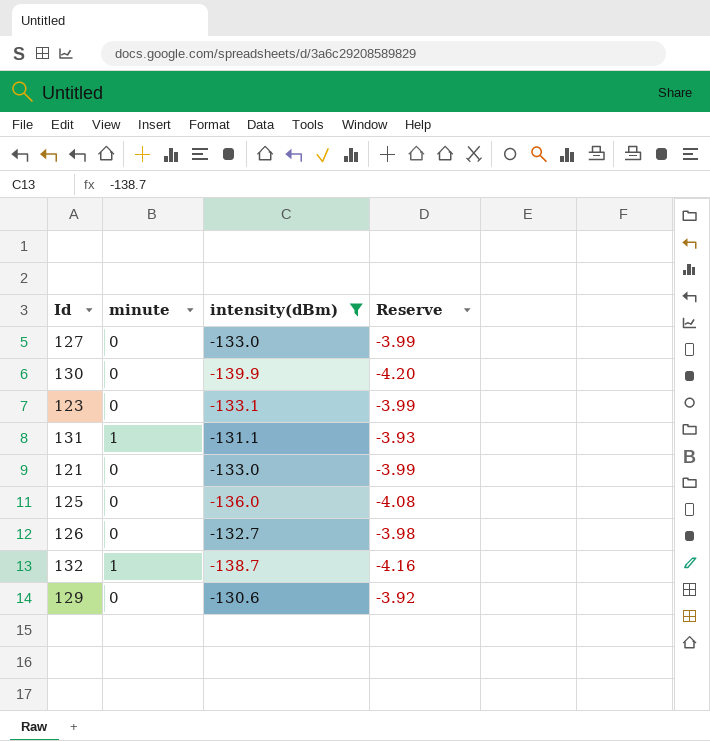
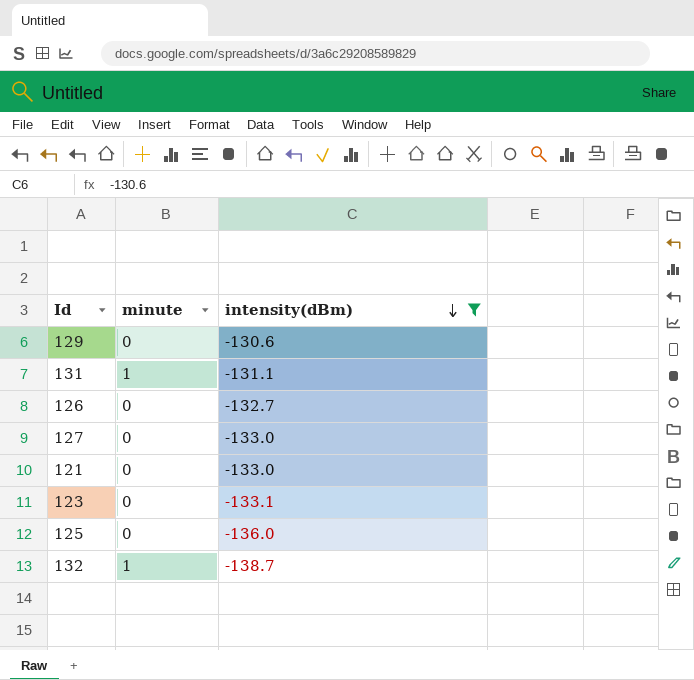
row order: none -> intensity(dBm) descending
column Reserve | formula: [intensity(dBm)] * 0.03 -> none
row 130: 0 | -139.9 | -4.20 -> none

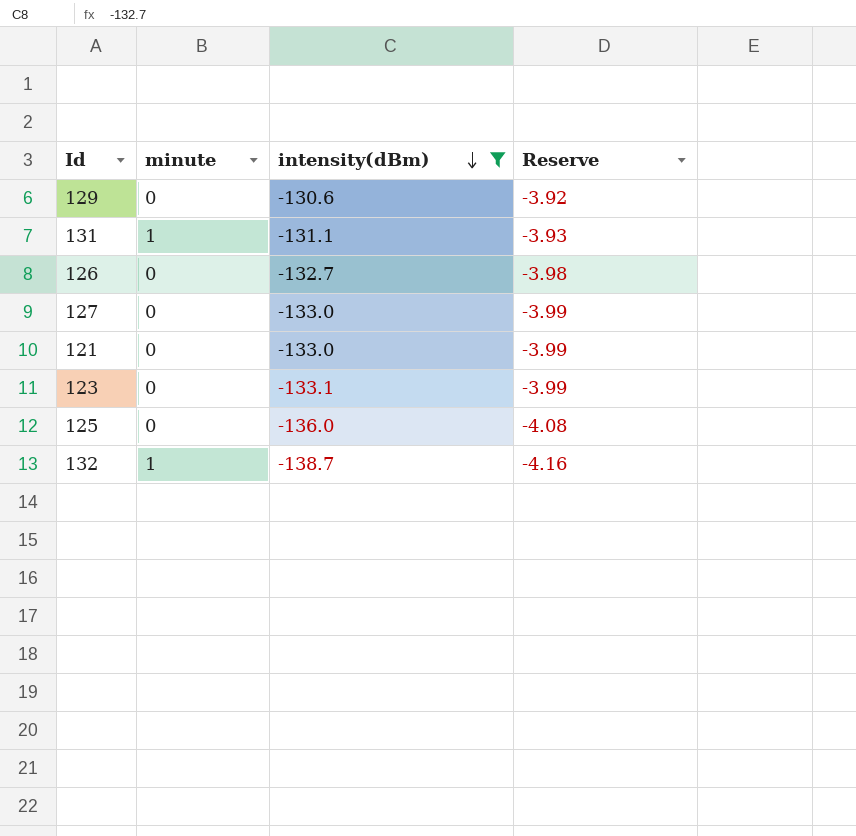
column Reserve | formula: none -> [intensity(dBm)] * 0.03

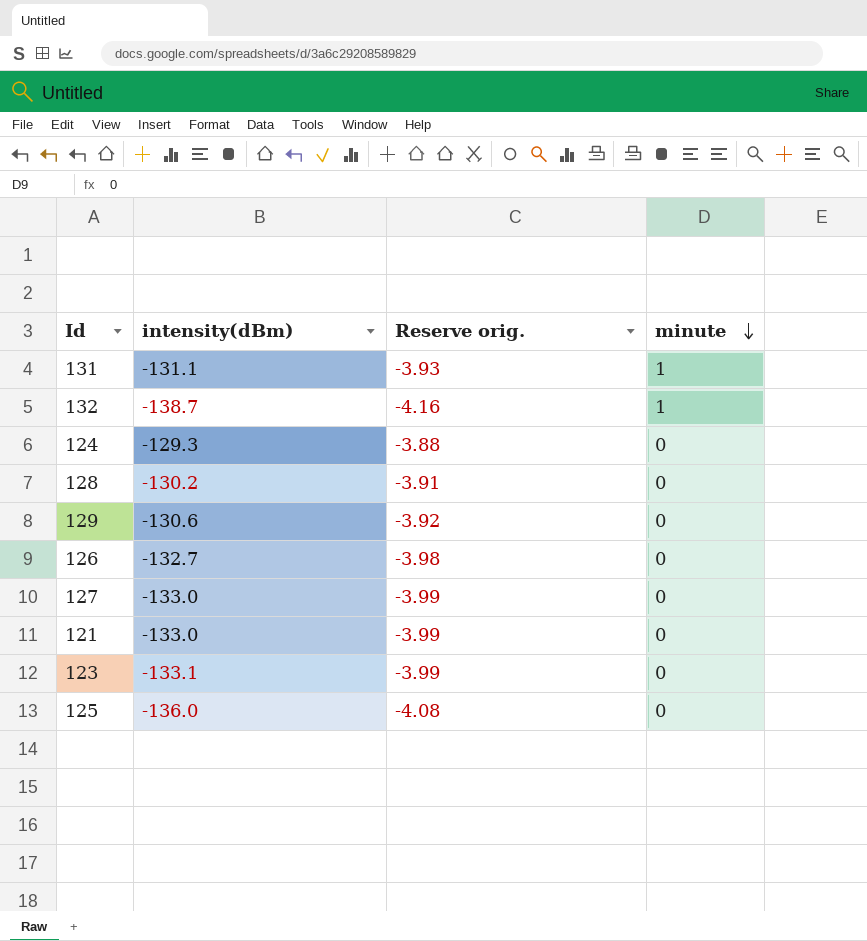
filter: intensity(dBm) <= -130.6 -> none
row order: intensity(dBm) descending -> minute descending
column name: Reserve -> Reserve orig.
column minute | position: 2 -> 4

